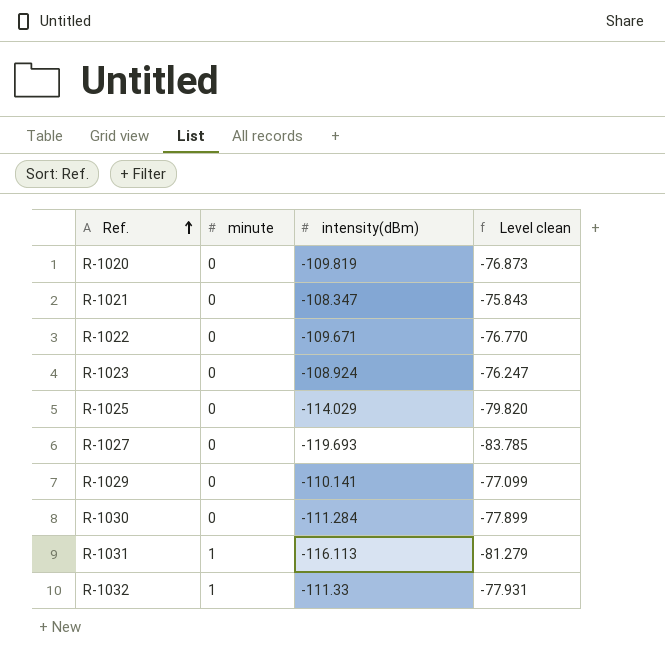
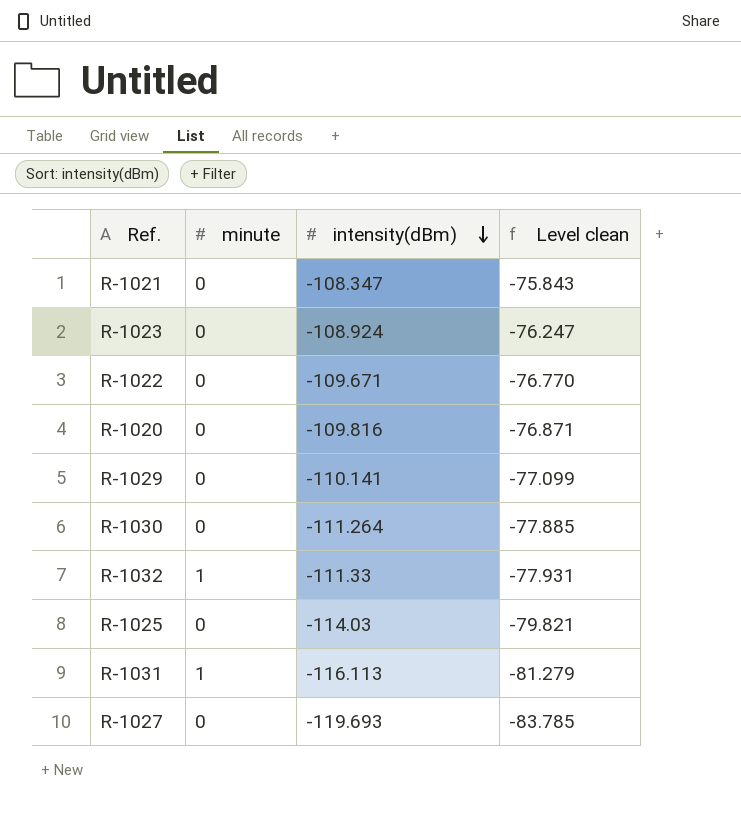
row order: Ref. ascending -> intensity(dBm) descending
R-1020 | intensity(dBm): -109.819 -> -109.816
R-1020 | Level clean: -76.873 -> -76.871
R-1030 | intensity(dBm): -111.284 -> -111.264
R-1030 | Level clean: -77.899 -> -77.885
R-1025 | intensity(dBm): -114.029 -> -114.03
R-1025 | Level clean: -79.820 -> -79.821

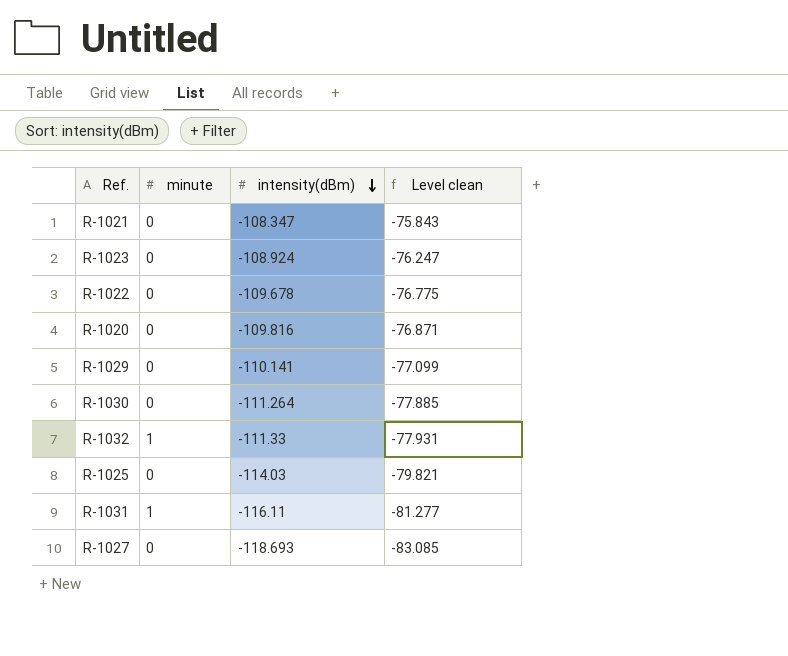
R-1022 | intensity(dBm): -109.671 -> -109.678
R-1022 | Level clean: -76.770 -> -76.775
R-1031 | intensity(dBm): -116.113 -> -116.11
R-1031 | Level clean: -81.279 -> -81.277
R-1027 | intensity(dBm): -119.693 -> -118.693
R-1027 | Level clean: -83.785 -> -83.085

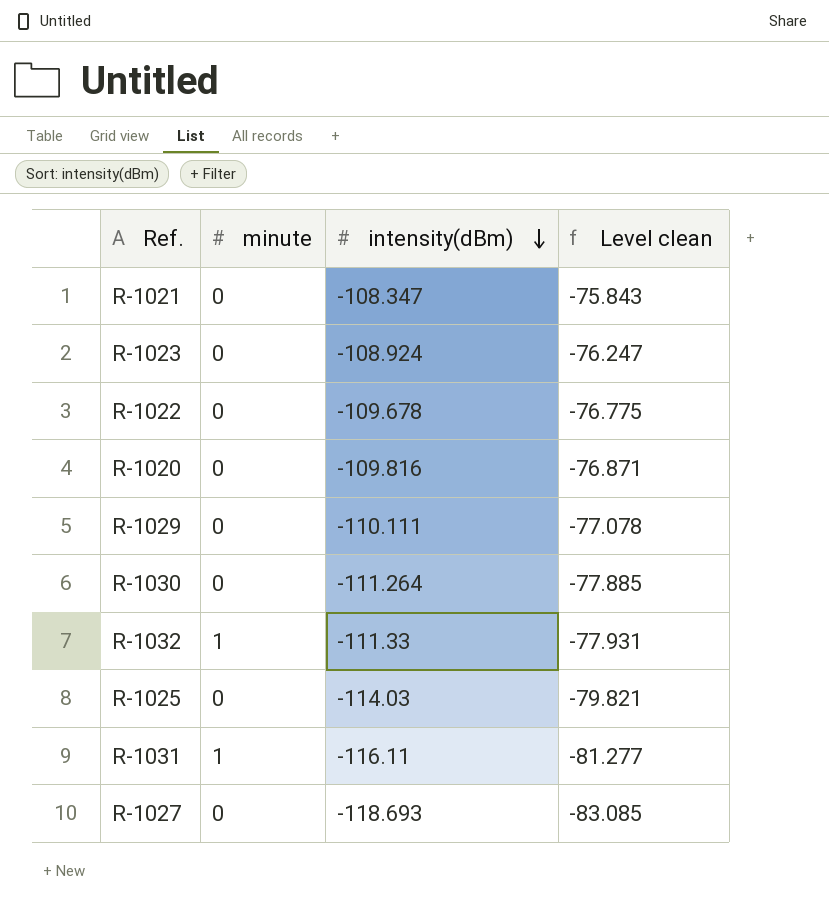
R-1029 | intensity(dBm): -110.141 -> -110.111
R-1029 | Level clean: -77.099 -> -77.078

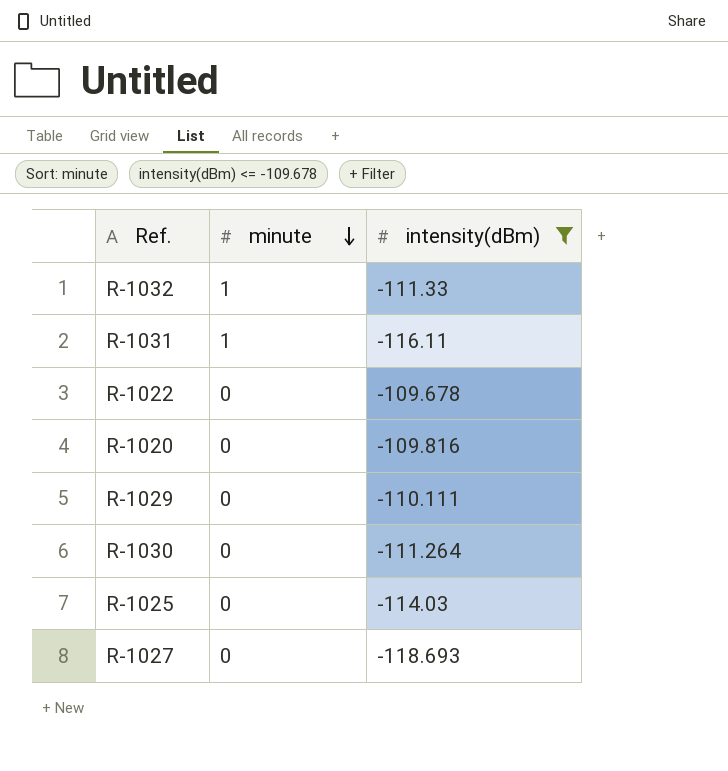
filter: none -> intensity(dBm) <= -109.678
row order: intensity(dBm) descending -> minute descending
column Level clean | formula: [intensity(dBm)] * 0.7 -> none

